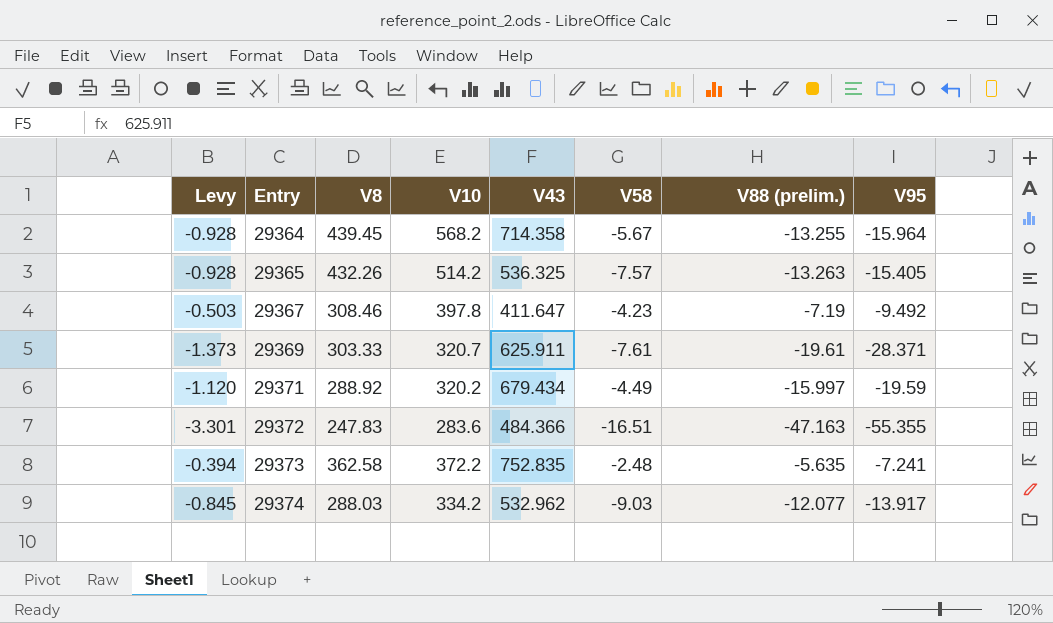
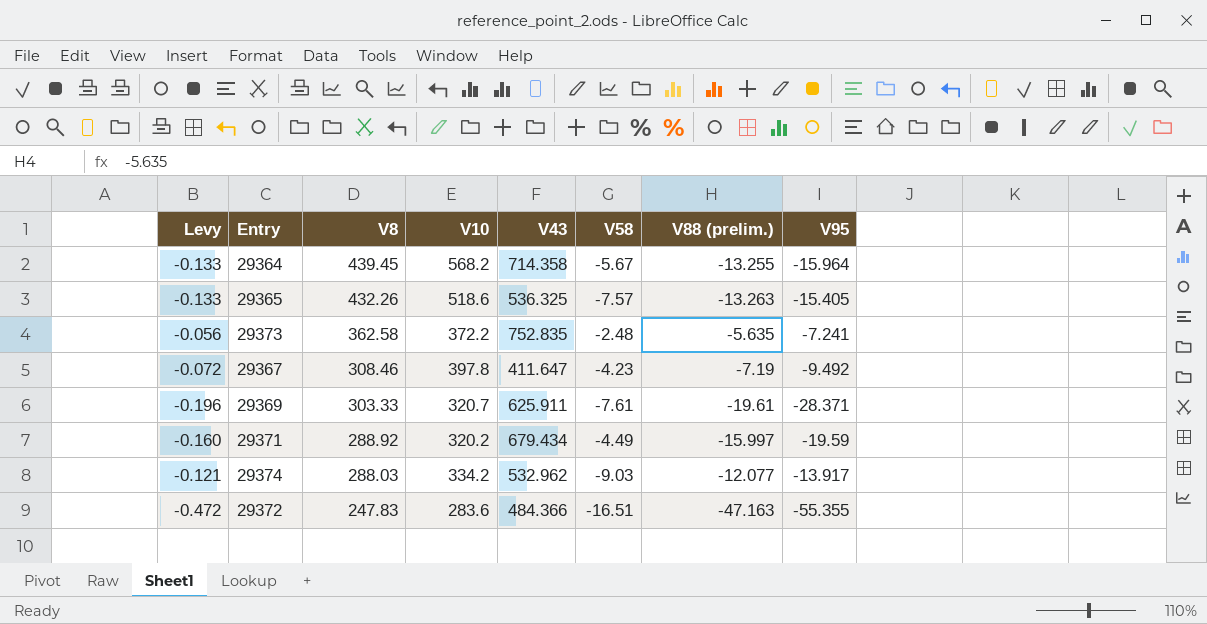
row order: Entry ascending -> V8 descending
column Levy | formula: [V88 (prelim.)] * 0.07 -> [V88 (prelim.)] * 0.01
29365 | V10: 514.2 -> 518.6

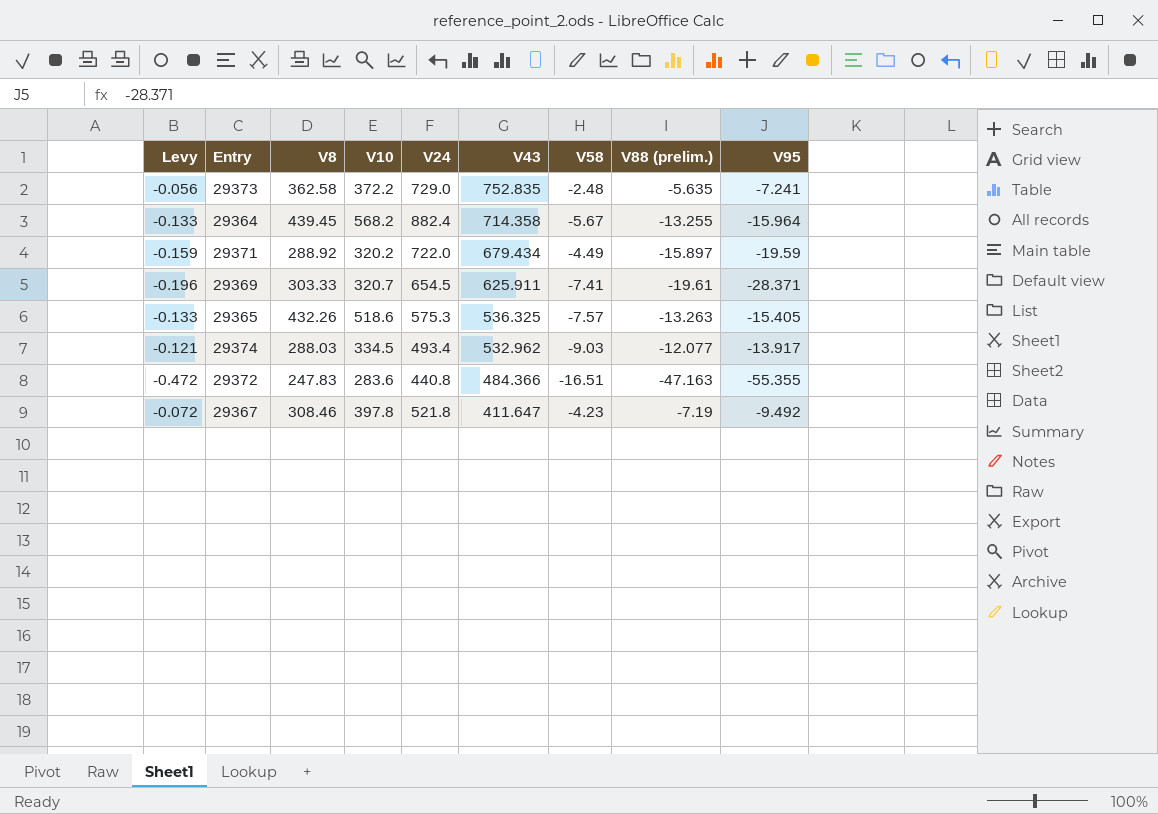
row order: V8 descending -> V43 descending
column V24 | position: none -> 5
29371 | Levy: -0.160 -> -0.159
29371 | V88 (prelim.): -15.997 -> -15.897
29369 | V58: -7.61 -> -7.41
29374 | V10: 334.2 -> 334.5

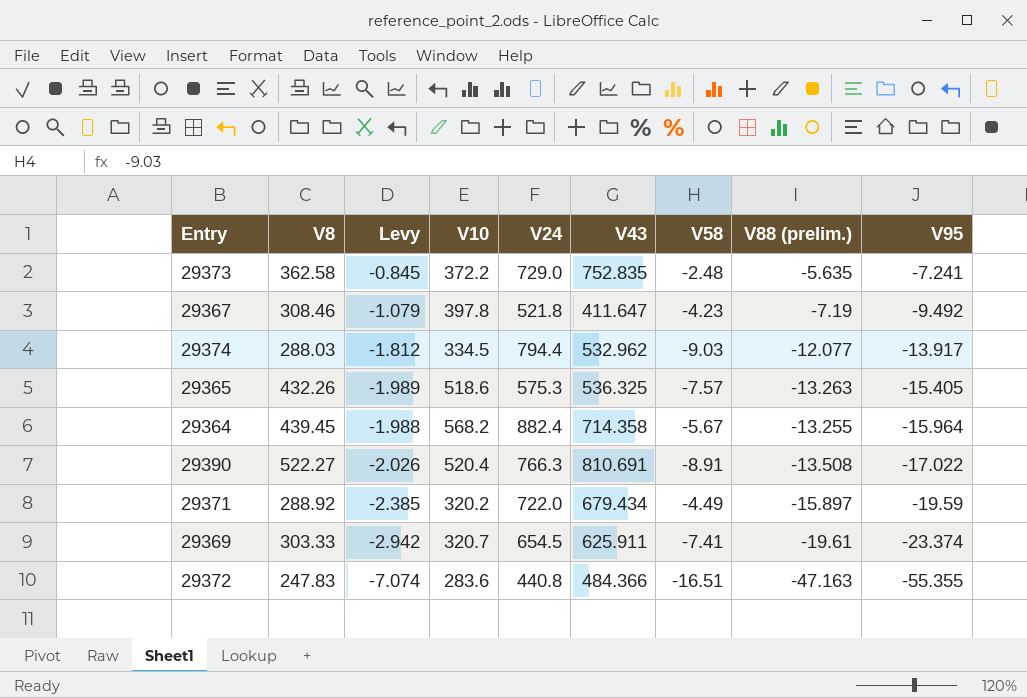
row order: V43 descending -> V95 descending
column Levy | formula: [V88 (prelim.)] * 0.01 -> [V88 (prelim.)] * 0.15
column Levy | position: 1 -> 3
29374 | V24: 493.4 -> 794.4
row 29390: none -> 522.27 | -2.026 | 520.4 | 766.3 | 810.691 | -8.91 | -13.508 | -17.022
29369 | V95: -28.371 -> -23.374

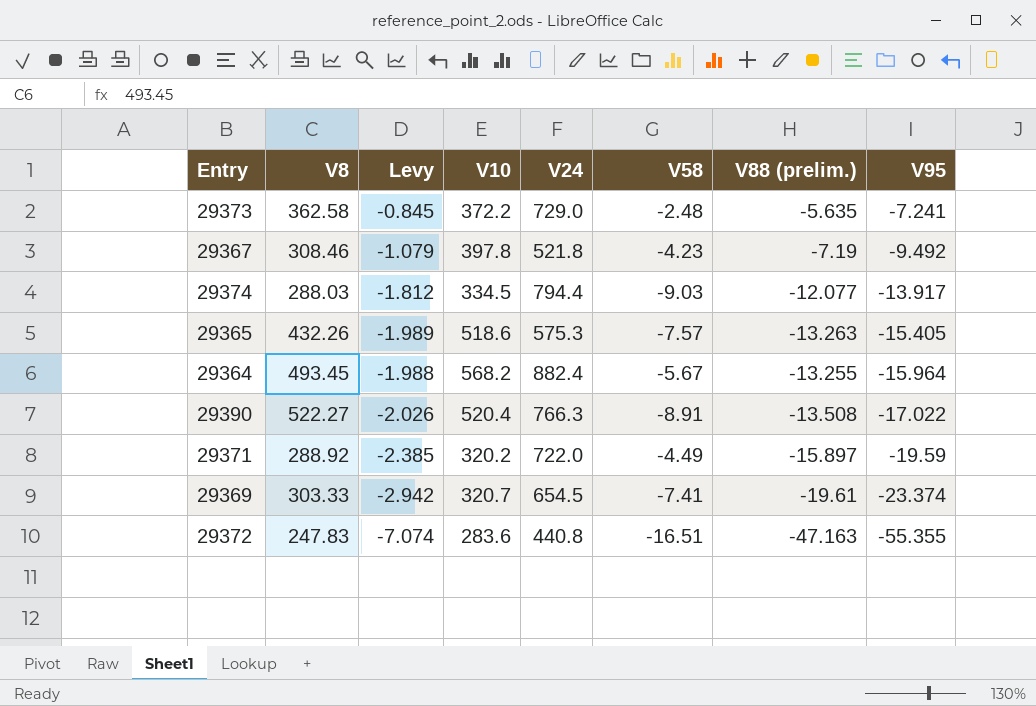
column V43 | position: 6 -> none
29364 | V8: 439.45 -> 493.45

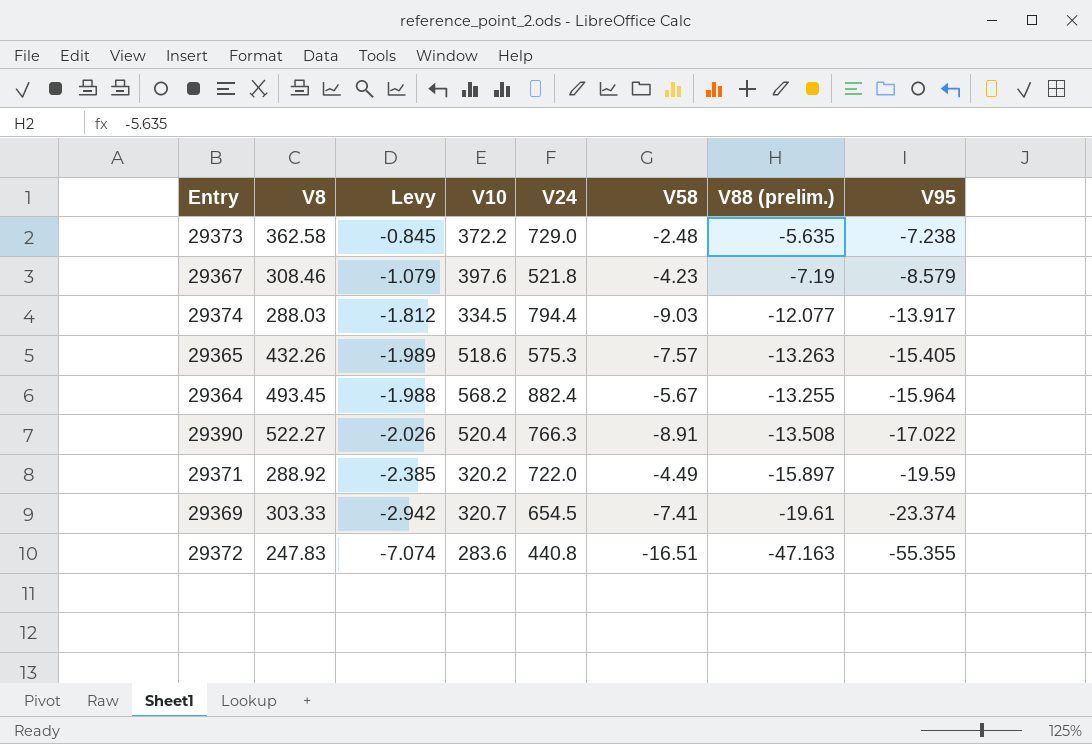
29373 | V95: -7.241 -> -7.238
29367 | V10: 397.8 -> 397.6
29367 | V95: -9.492 -> -8.579

